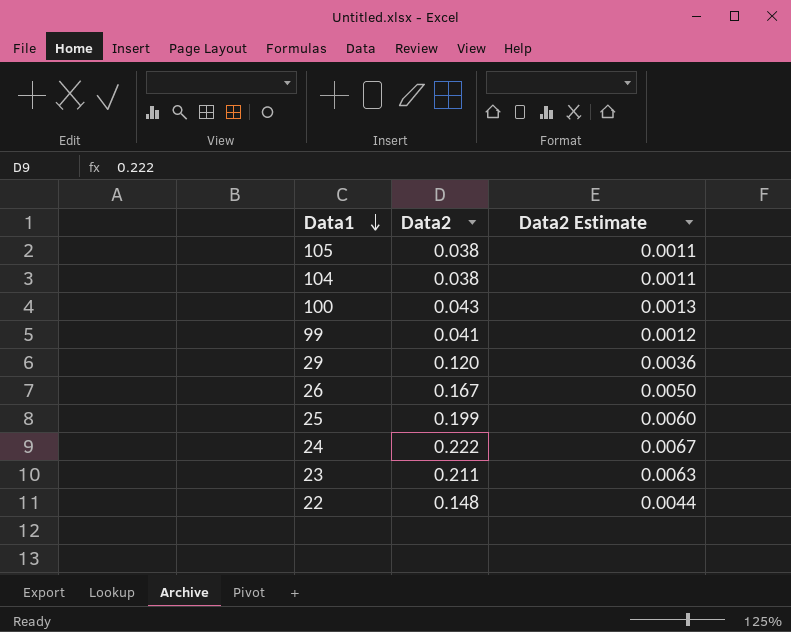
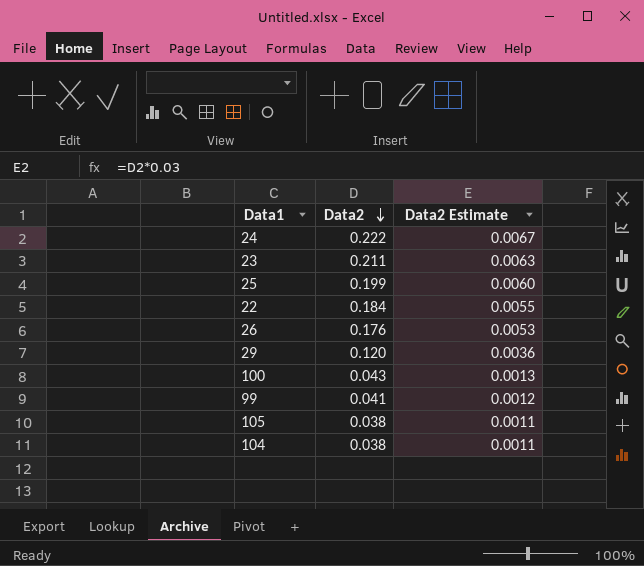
row order: Data1 descending -> Data2 descending
22 | Data2: 0.148 -> 0.184
22 | Data2 Estimate: 0.0044 -> 0.0055
26 | Data2: 0.167 -> 0.176
26 | Data2 Estimate: 0.0050 -> 0.0053

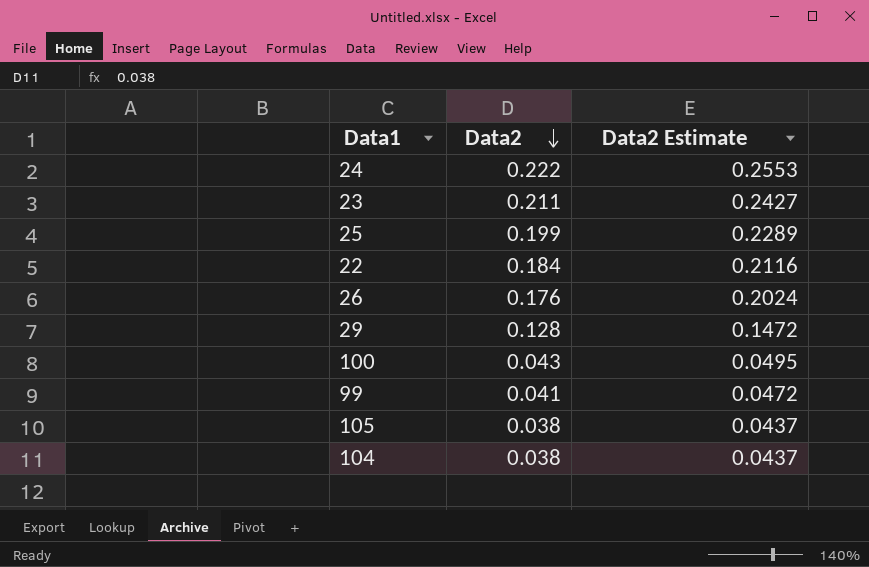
column Data2 Estimate | formula: [Data2] * 0.03 -> [Data2] * 1.15
29 | Data2: 0.120 -> 0.128

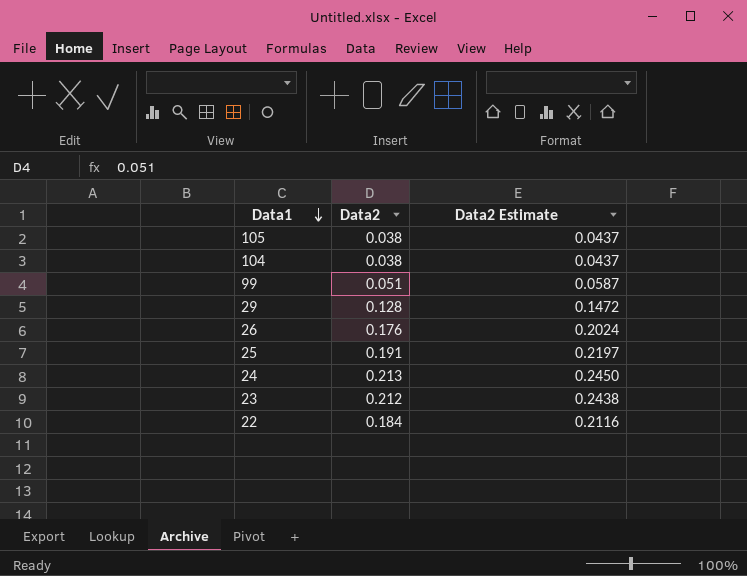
row order: Data2 descending -> Data1 descending
row 100: 0.043 | 0.0495 -> none
99 | Data2: 0.041 -> 0.051
99 | Data2 Estimate: 0.0472 -> 0.0587
25 | Data2: 0.199 -> 0.191
25 | Data2 Estimate: 0.2289 -> 0.2197
24 | Data2: 0.222 -> 0.213
24 | Data2 Estimate: 0.2553 -> 0.2450
23 | Data2: 0.211 -> 0.212
23 | Data2 Estimate: 0.2427 -> 0.2438

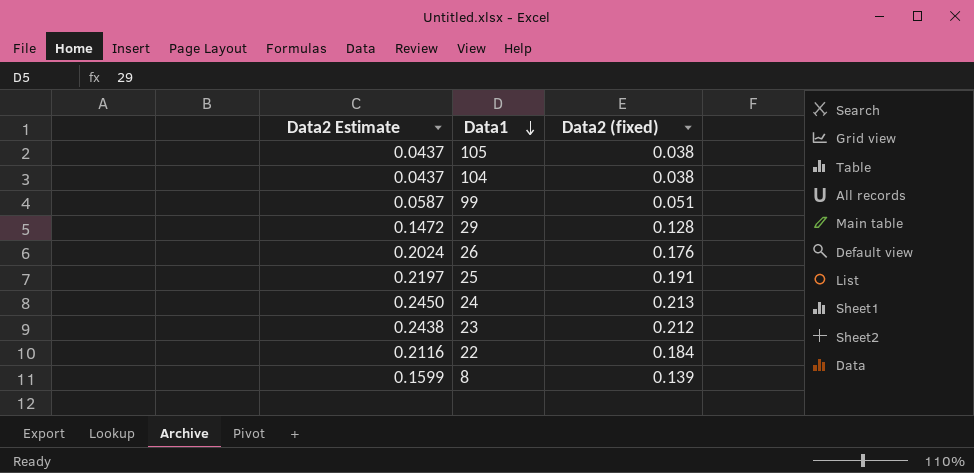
column Data2 Estimate | position: 3 -> 1
column name: Data2 -> Data2 (fixed)
row 8: none -> 0.1599 | 0.139

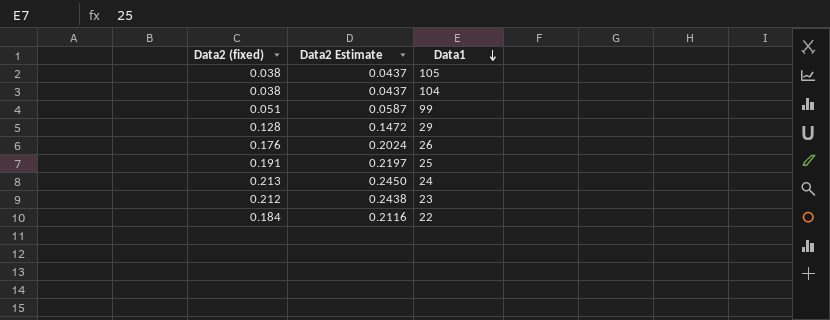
column Data2 (fixed) | position: 3 -> 1
row 8: 0.1599 | 0.139 -> none

